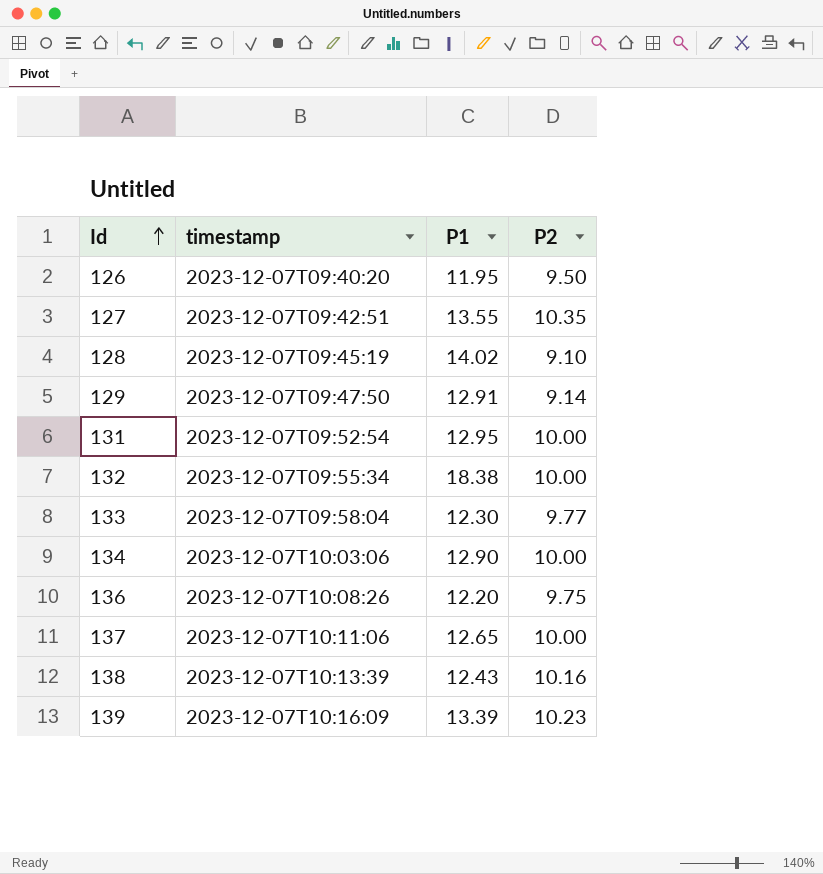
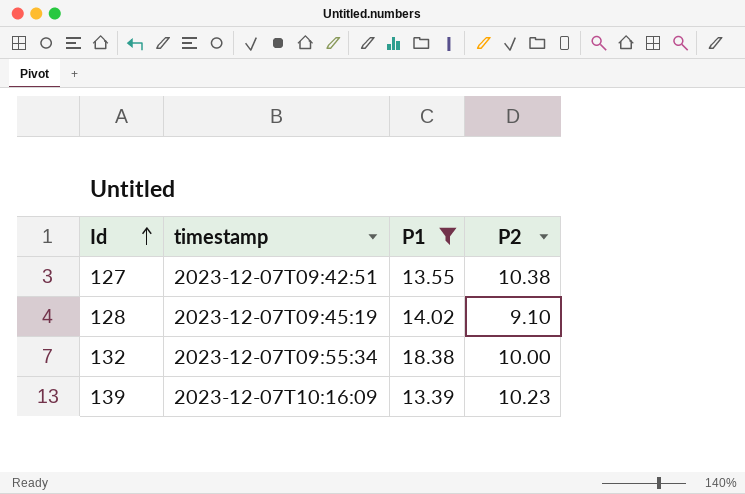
filter: none -> P1 >= 13.39
127 | P2: 10.35 -> 10.38

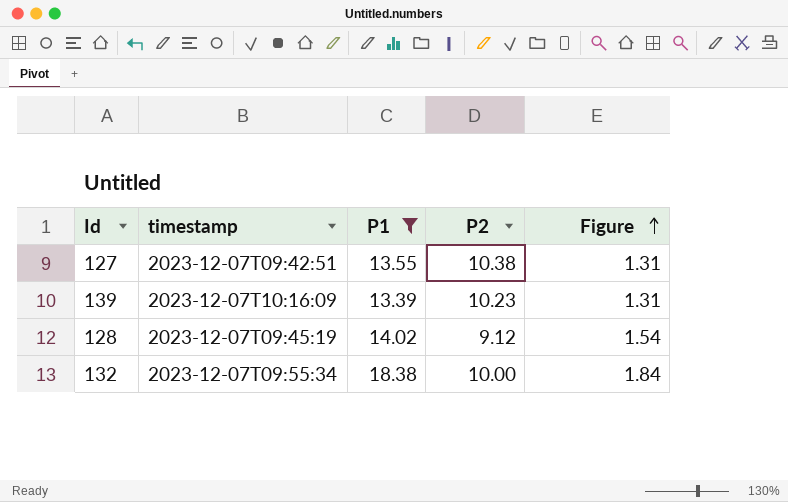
row order: Id ascending -> Figure ascending
column Figure | formula: none -> [P1] / [P2]
128 | P2: 9.10 -> 9.12

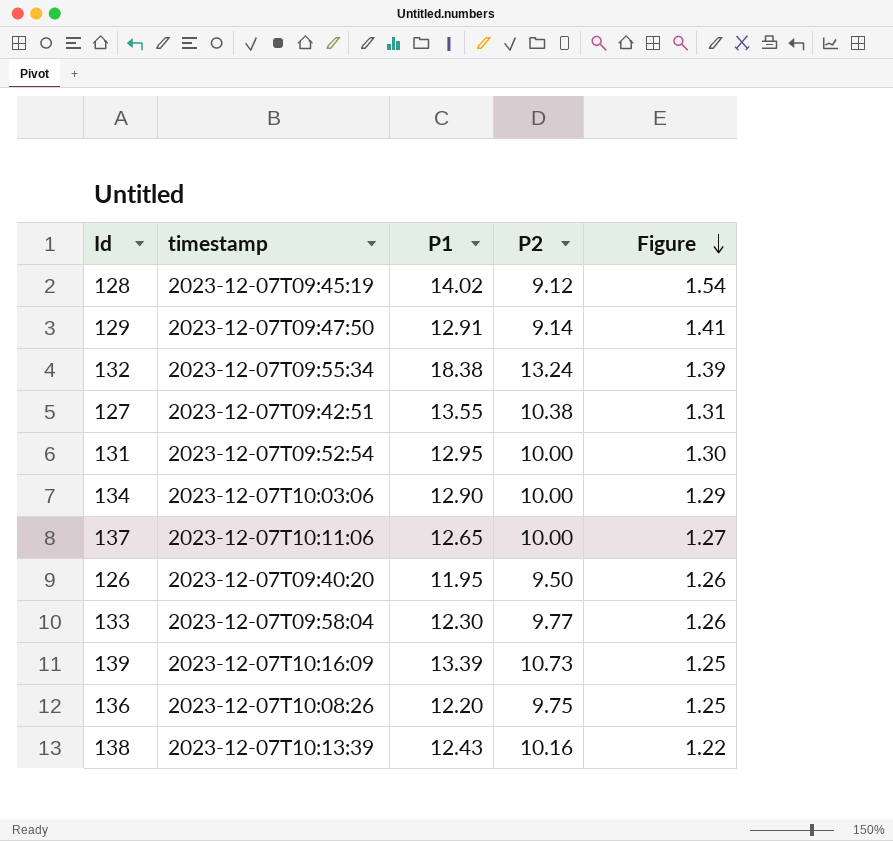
filter: P1 >= 13.39 -> none
row order: Figure ascending -> Figure descending
132 | P2: 10.00 -> 13.24
132 | Figure: 1.84 -> 1.39
139 | P2: 10.23 -> 10.73
139 | Figure: 1.31 -> 1.25

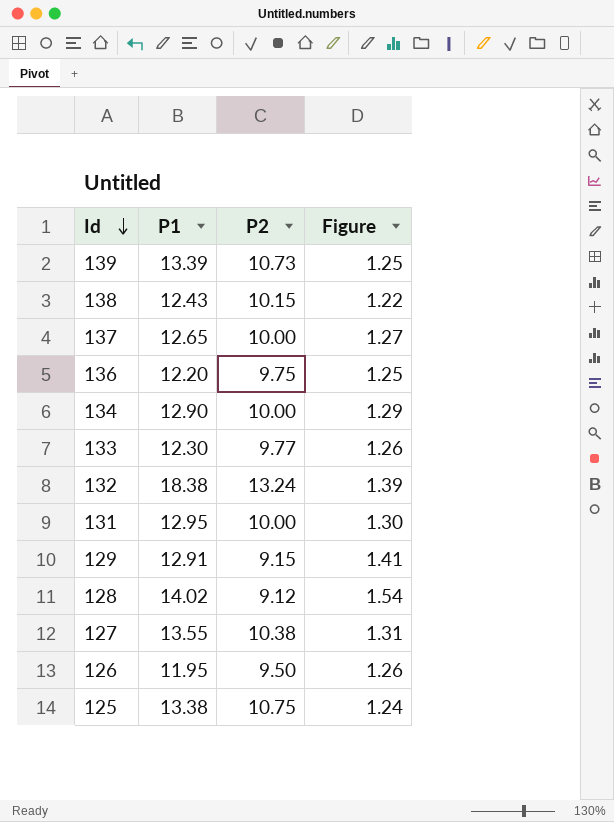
row order: Figure descending -> Id descending
column timestamp | position: 2 -> none
138 | P2: 10.16 -> 10.15
129 | P2: 9.14 -> 9.15
row 125: none -> 13.38 | 10.75 | 1.24

